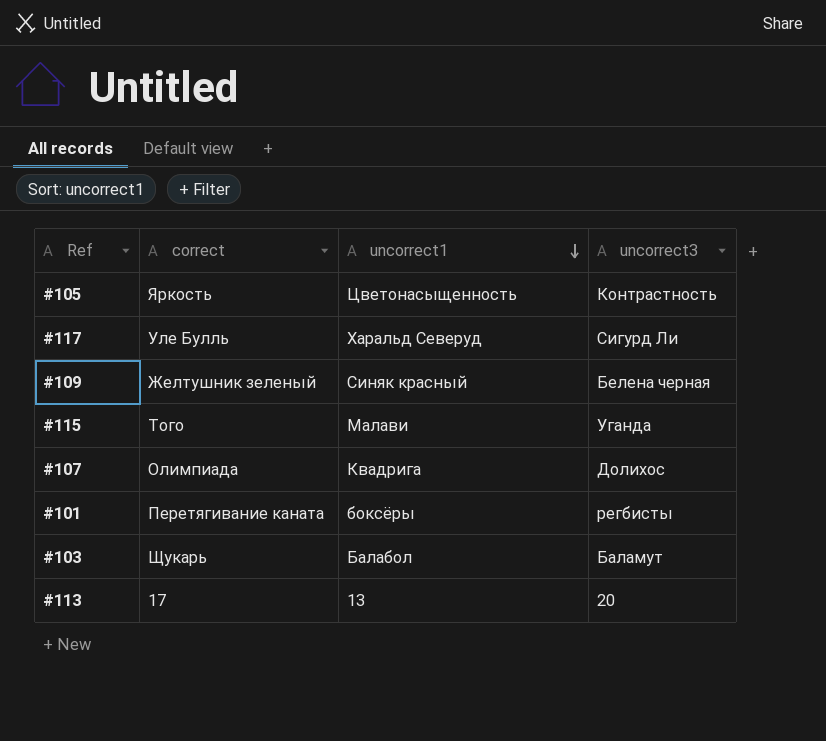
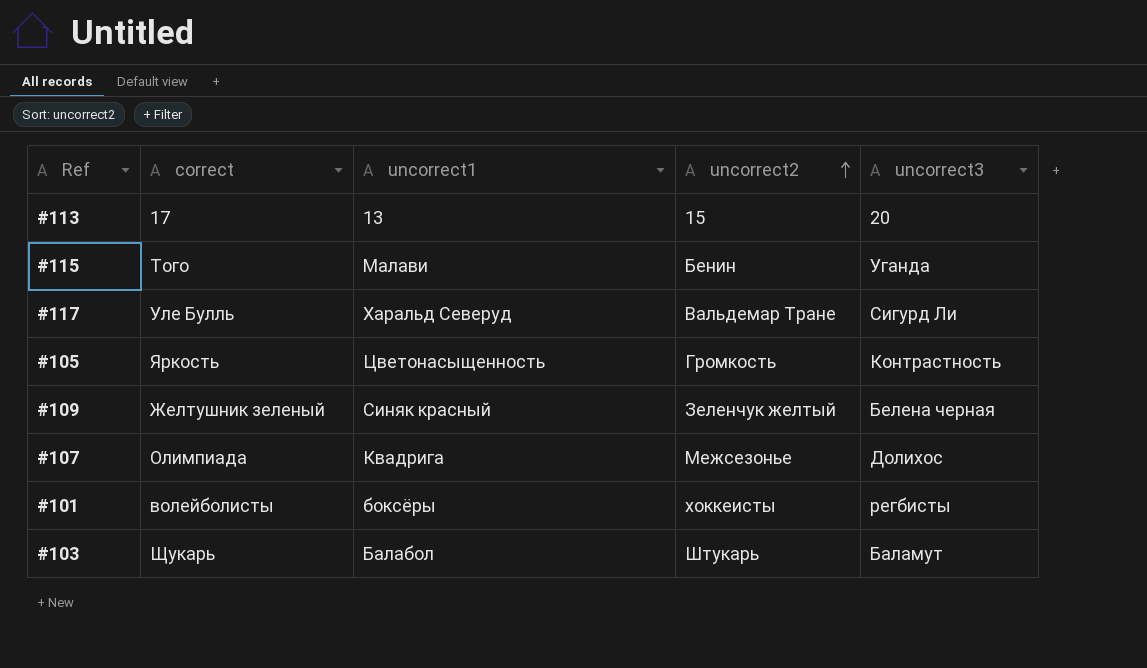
row order: uncorrect1 descending -> uncorrect2 ascending
column uncorrect2 | position: none -> 4
#101 | correct: Перетягивание каната -> волейболисты

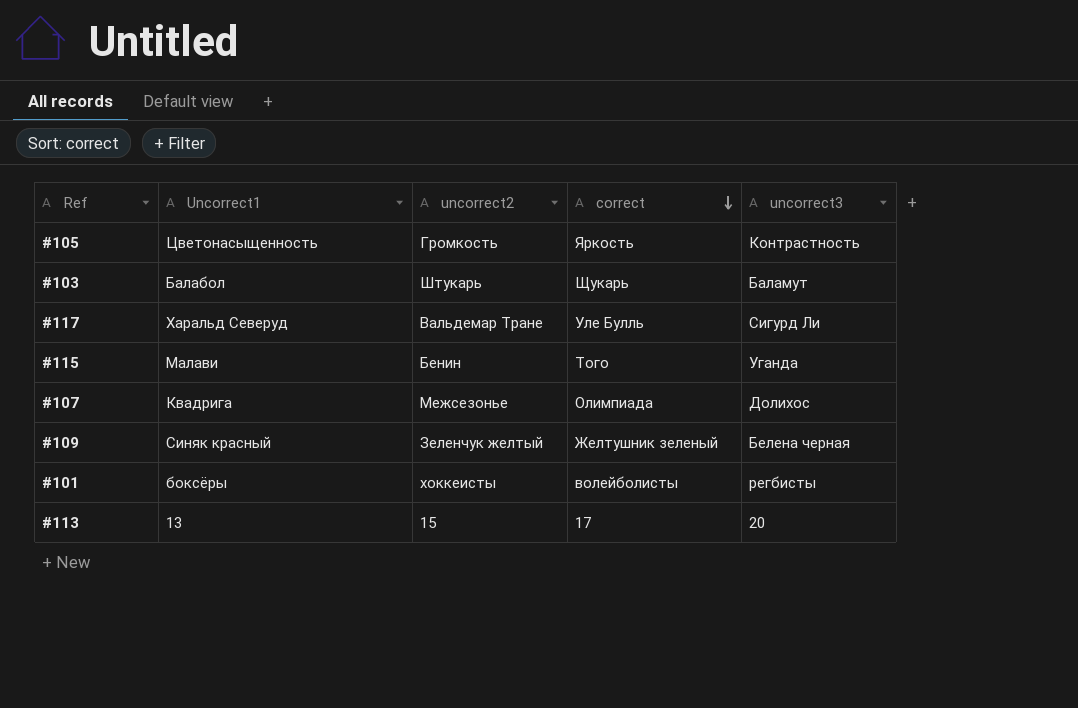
row order: uncorrect2 ascending -> correct descending
column name: uncorrect1 -> Uncorrect1
column correct | position: 2 -> 4

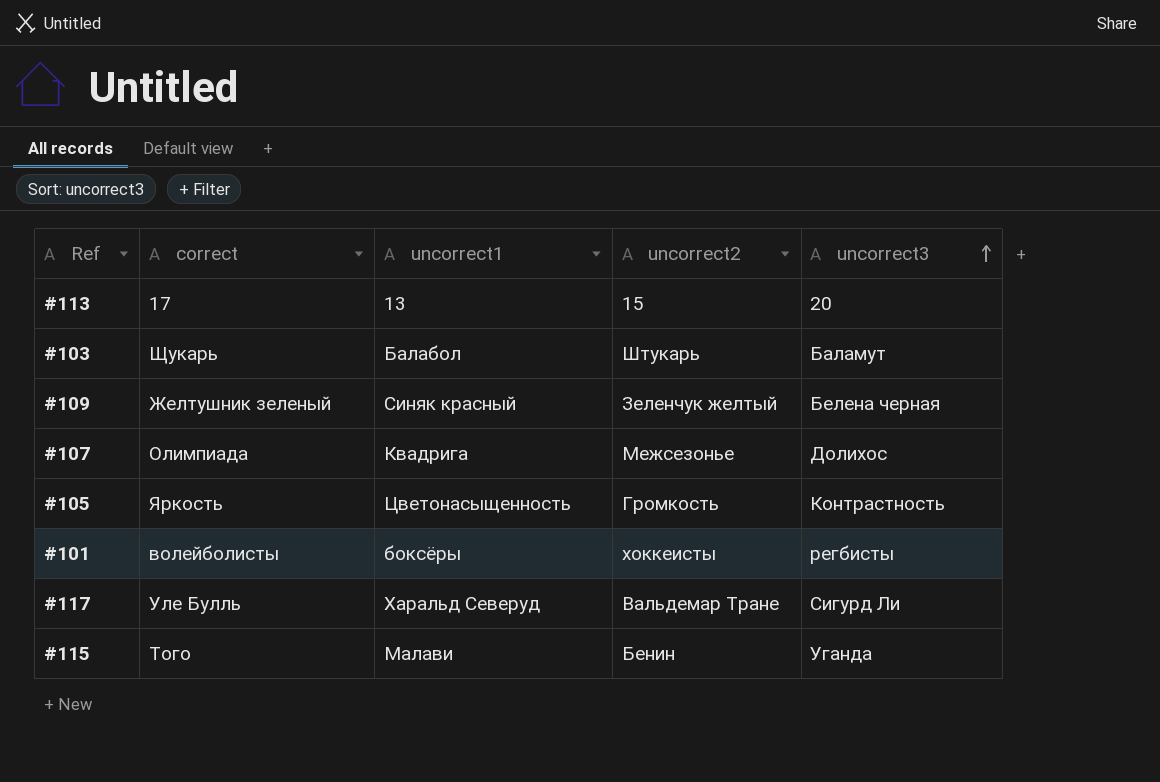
row order: correct descending -> uncorrect3 ascending
column correct | position: 4 -> 2
column name: Uncorrect1 -> uncorrect1

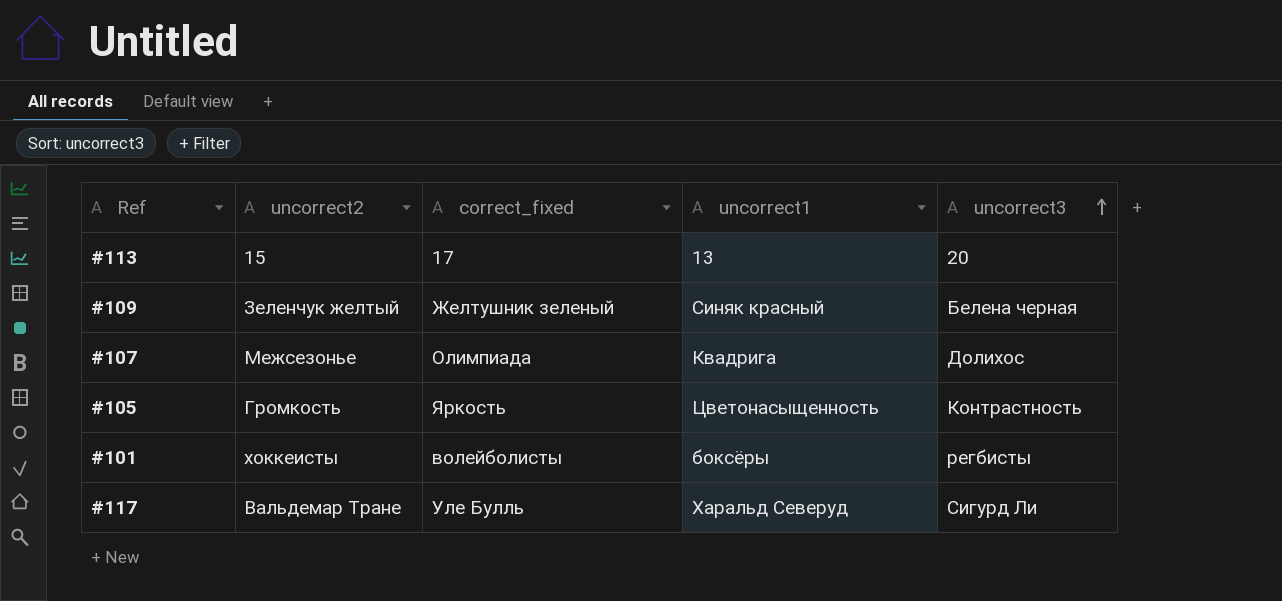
column uncorrect2 | position: 4 -> 2
column name: correct -> correct_fixed
row #103: Щукарь | Балабол | Штукарь | Баламут -> none
row #115: Того | Малави | Бенин | Уганда -> none

